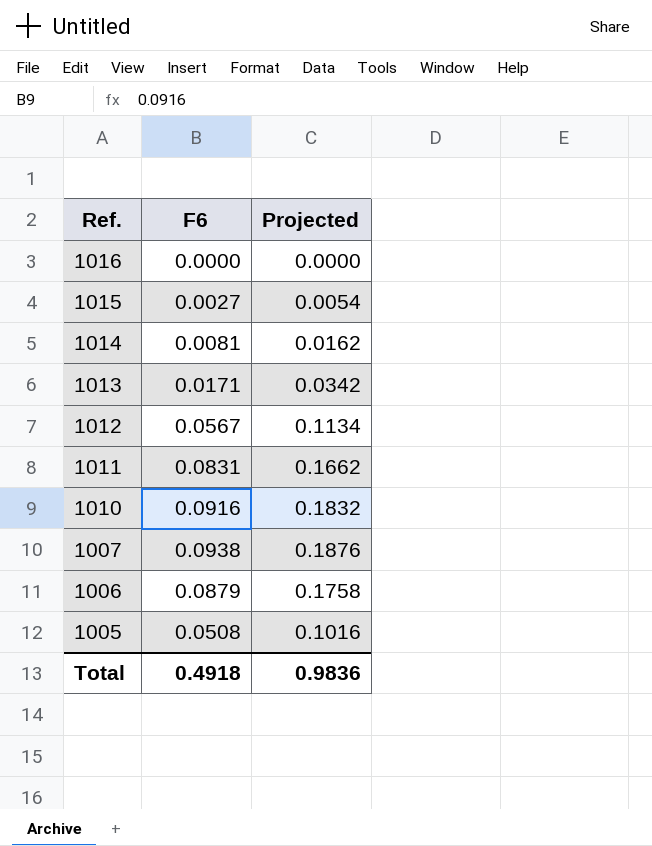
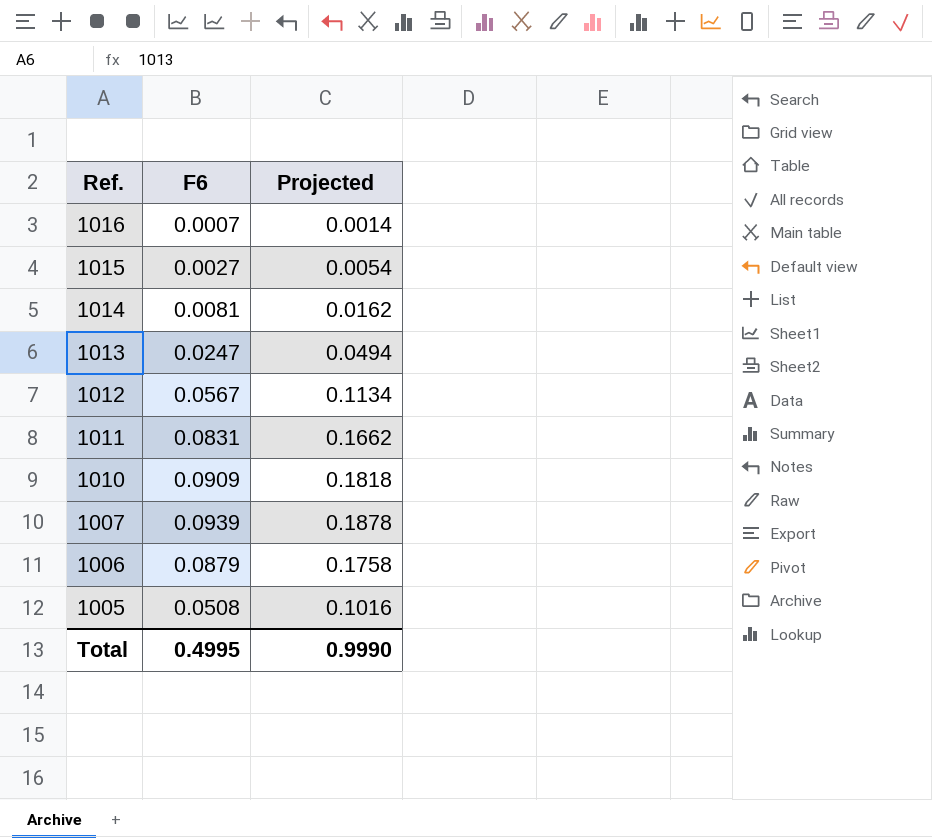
1016 | F6: 0.0000 -> 0.0007
1016 | Projected: 0.0000 -> 0.0014
1013 | F6: 0.0171 -> 0.0247
1013 | Projected: 0.0342 -> 0.0494
1010 | F6: 0.0916 -> 0.0909
1010 | Projected: 0.1832 -> 0.1818
1007 | F6: 0.0938 -> 0.0939
1007 | Projected: 0.1876 -> 0.1878
Total | F6: 0.4918 -> 0.4995
Total | Projected: 0.9836 -> 0.9990

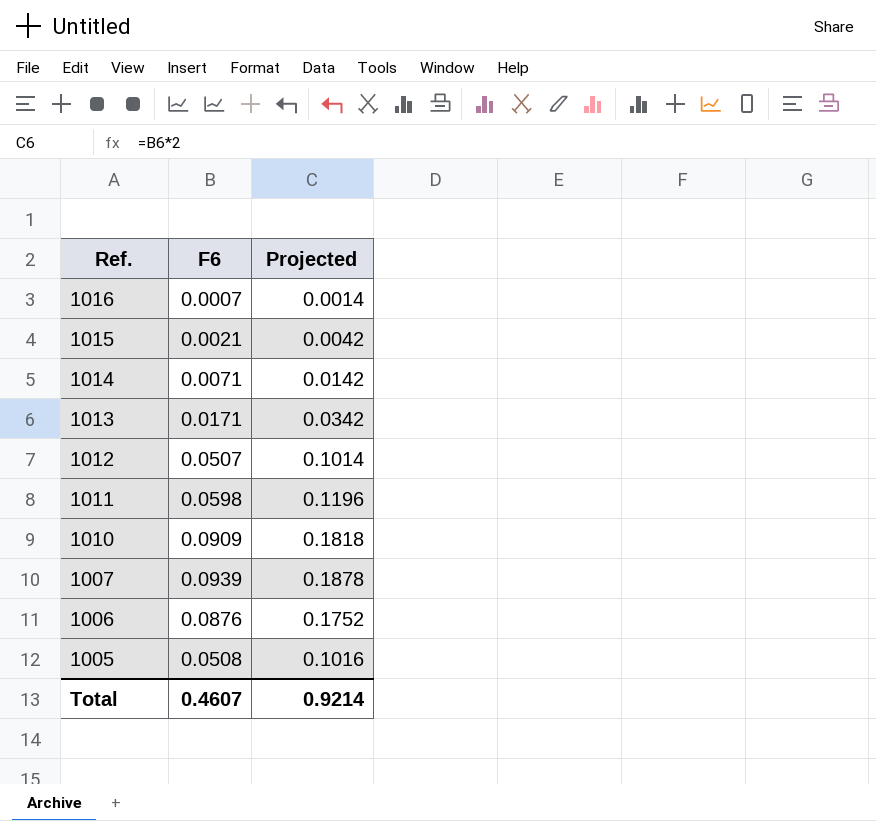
1015 | F6: 0.0027 -> 0.0021
1015 | Projected: 0.0054 -> 0.0042
1014 | F6: 0.0081 -> 0.0071
1014 | Projected: 0.0162 -> 0.0142
1013 | F6: 0.0247 -> 0.0171
1013 | Projected: 0.0494 -> 0.0342
1012 | F6: 0.0567 -> 0.0507
1012 | Projected: 0.1134 -> 0.1014
1011 | F6: 0.0831 -> 0.0598
1011 | Projected: 0.1662 -> 0.1196
1006 | F6: 0.0879 -> 0.0876
1006 | Projected: 0.1758 -> 0.1752
Total | F6: 0.4995 -> 0.4607
Total | Projected: 0.9990 -> 0.9214

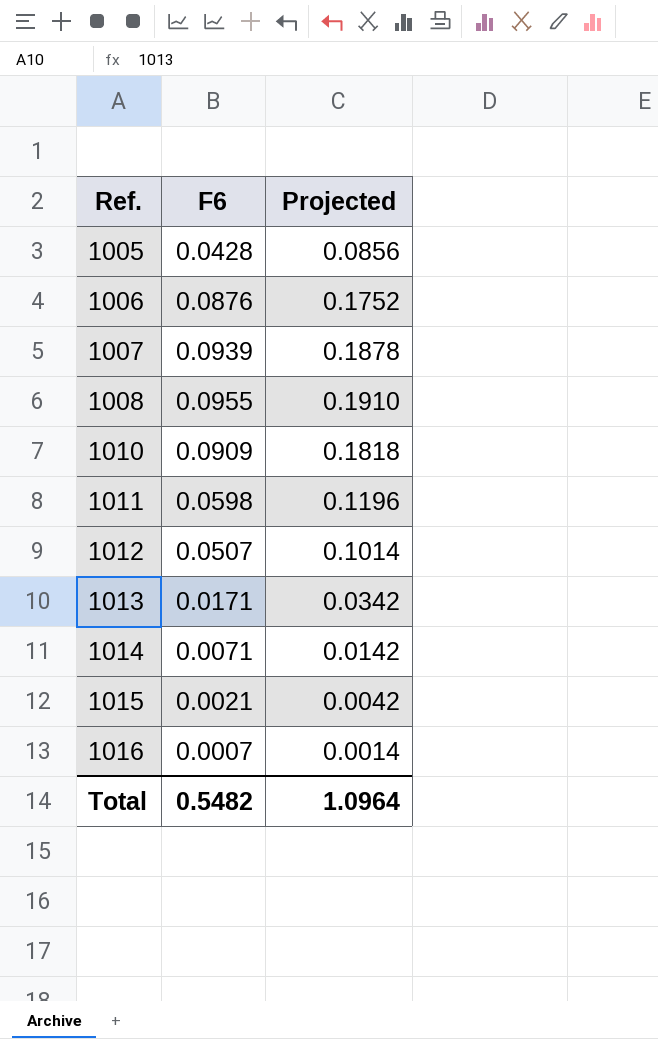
row order: Ref. descending -> Ref. ascending
1005 | F6: 0.0508 -> 0.0428
1005 | Projected: 0.1016 -> 0.0856
row 1008: none -> 0.0955 | 0.1910
Total | F6: 0.4607 -> 0.5482
Total | Projected: 0.9214 -> 1.0964

